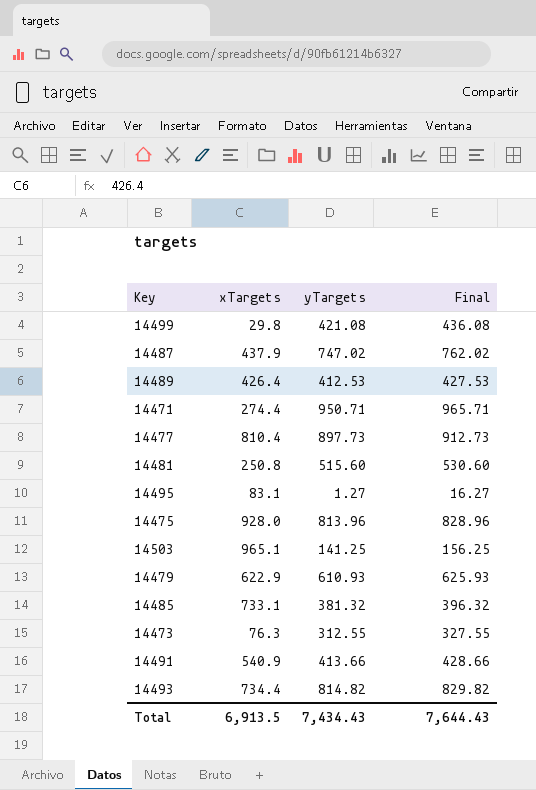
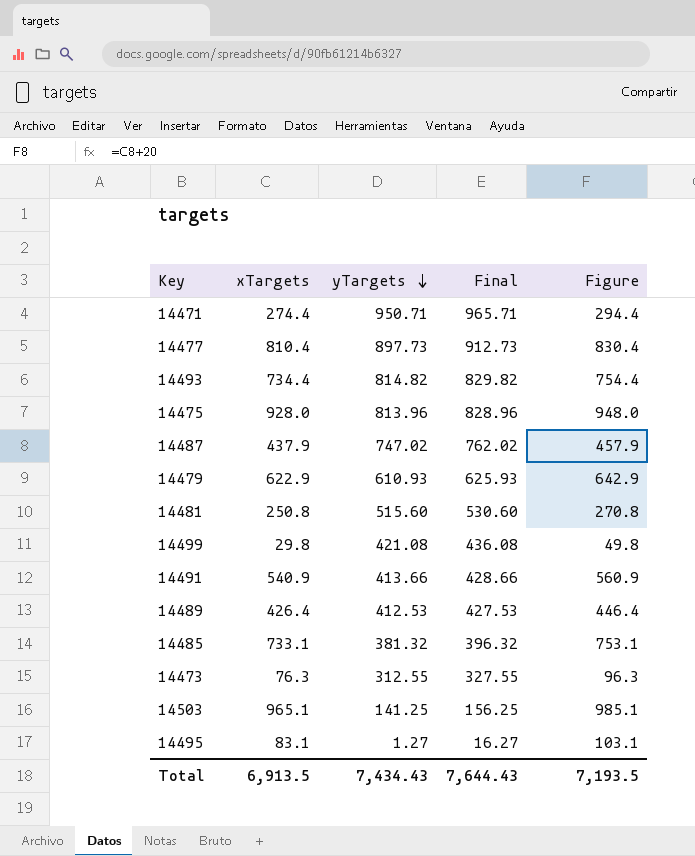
row order: none -> yTargets descending
column Figure | formula: none -> [xTargets] + 20

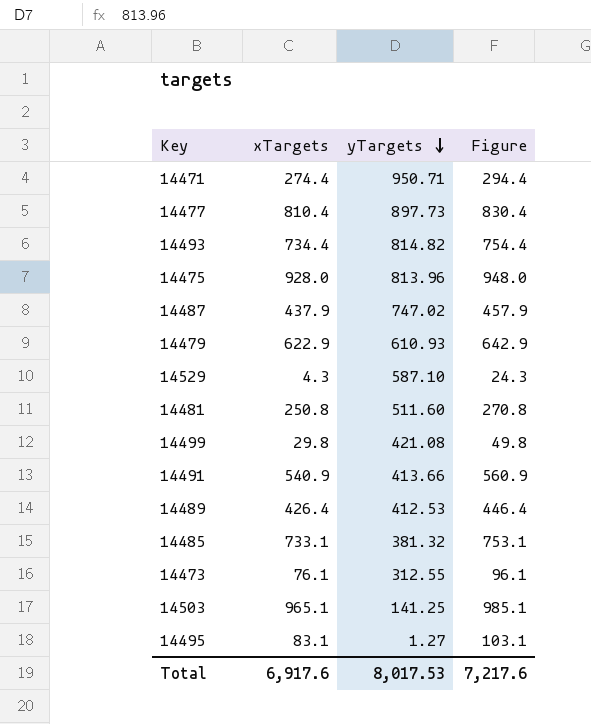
column Final | formula: [yTargets] + 15 -> none
row 14529: none -> 4.3 | 587.10 | 24.3
14481 | yTargets: 515.60 -> 511.60
14473 | xTargets: 76.3 -> 76.1
14473 | Figure: 96.3 -> 96.1
Total | xTargets: 6,913.5 -> 6,917.6
Total | yTargets: 7,434.43 -> 8,017.53
Total | Figure: 7,193.5 -> 7,217.6

